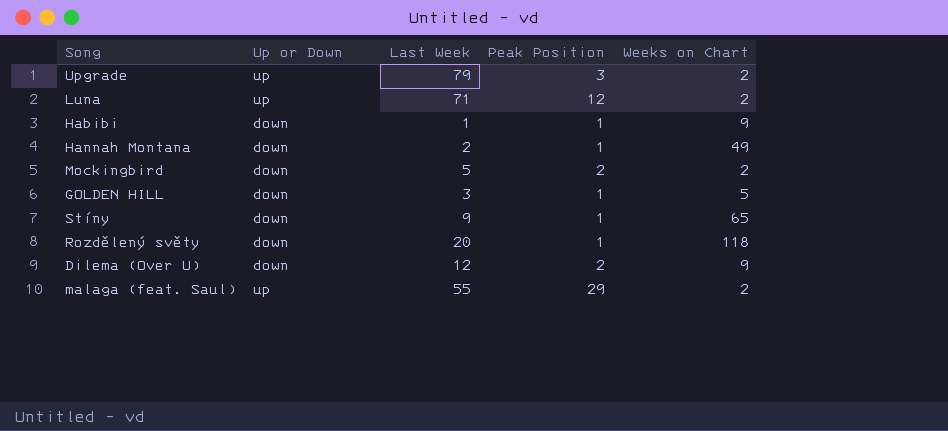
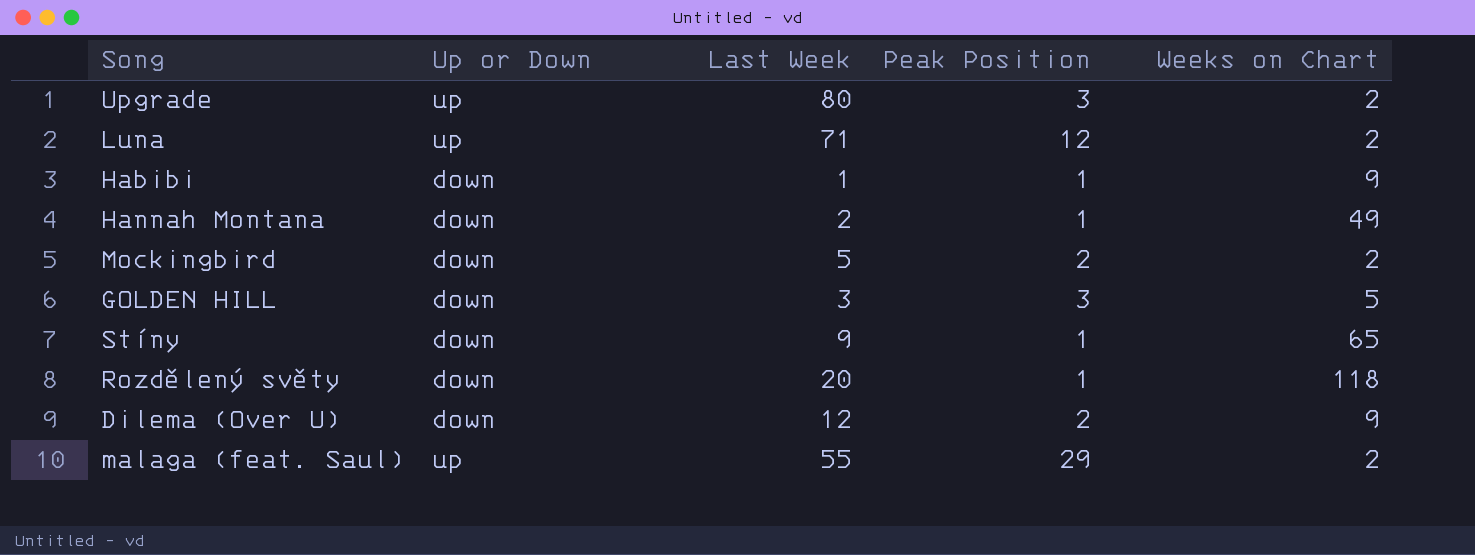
Upgrade | Last Week: 79 -> 80
GOLDEN HILL | Peak Position: 1 -> 3

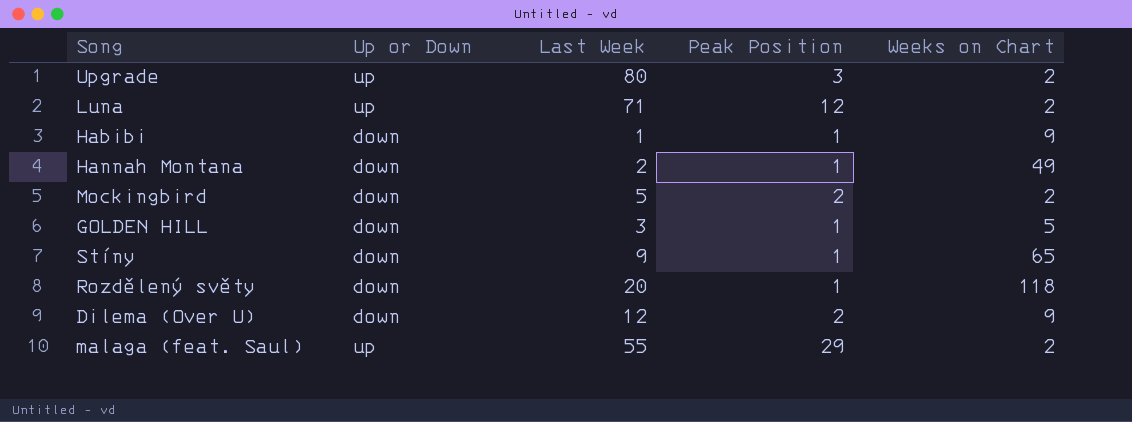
GOLDEN HILL | Peak Position: 3 -> 1

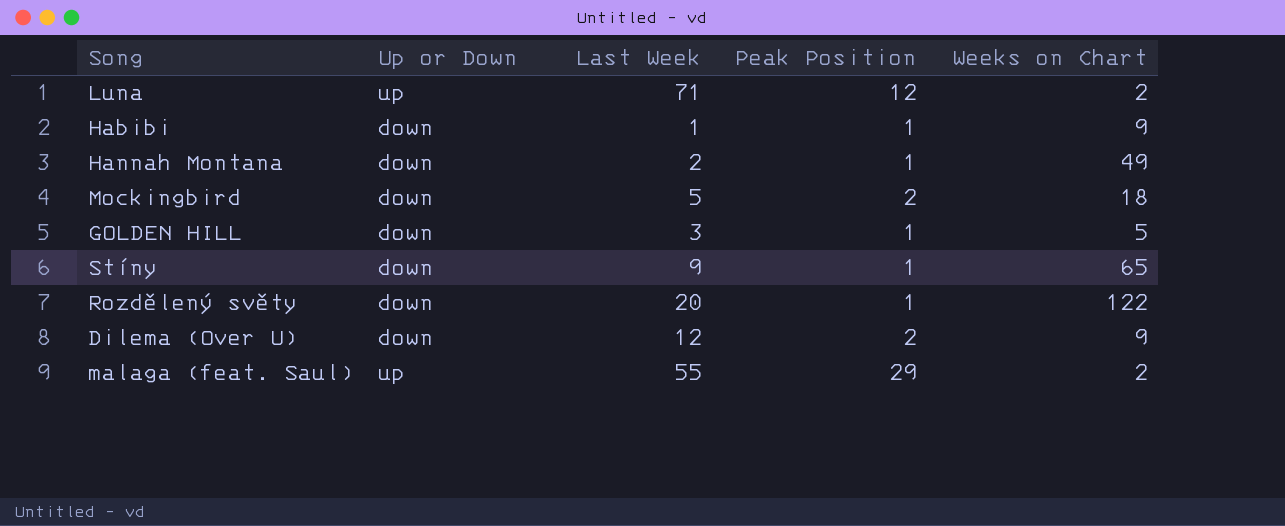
row Upgrade: up | 80 | 3 | 2 -> none
Mockingbird | Weeks on Chart: 2 -> 18
Rozdělený světy | Weeks on Chart: 118 -> 122

